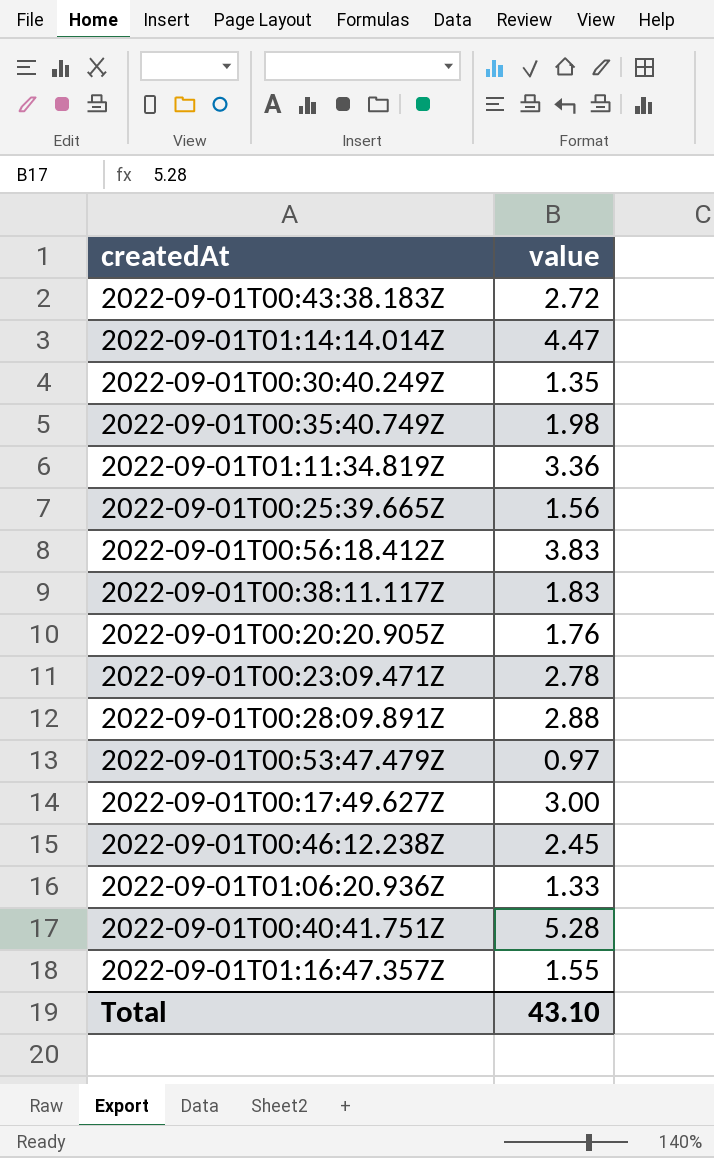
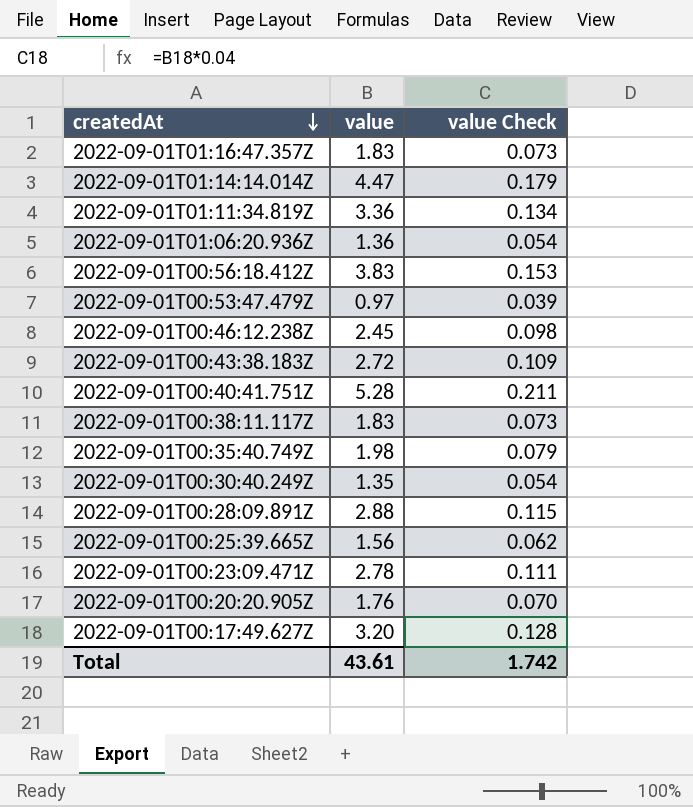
row order: none -> createdAt descending
column value Check | formula: none -> [value] * 0.04
2022-09-01T01:16:47.357Z | value: 1.55 -> 1.83
2022-09-01T01:06:20.936Z | value: 1.33 -> 1.36
2022-09-01T00:17:49.627Z | value: 3.00 -> 3.20
Total | value: 43.10 -> 43.61

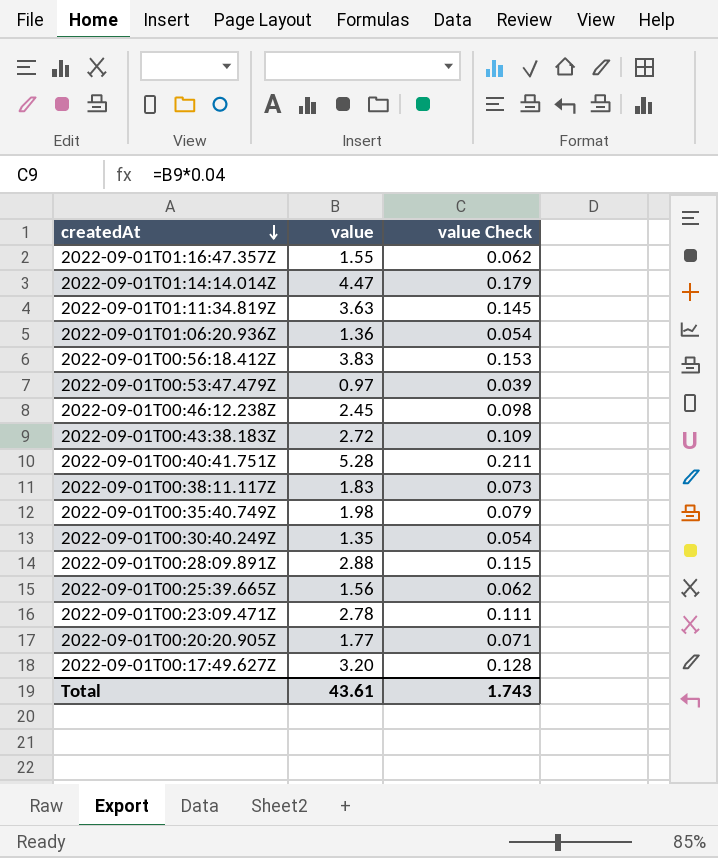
2022-09-01T01:16:47.357Z | value: 1.83 -> 1.55
2022-09-01T01:16:47.357Z | value Check: 0.073 -> 0.062
2022-09-01T01:11:34.819Z | value: 3.36 -> 3.63
2022-09-01T01:11:34.819Z | value Check: 0.134 -> 0.145
2022-09-01T00:20:20.905Z | value: 1.76 -> 1.77
2022-09-01T00:20:20.905Z | value Check: 0.070 -> 0.071
Total | value Check: 1.742 -> 1.743

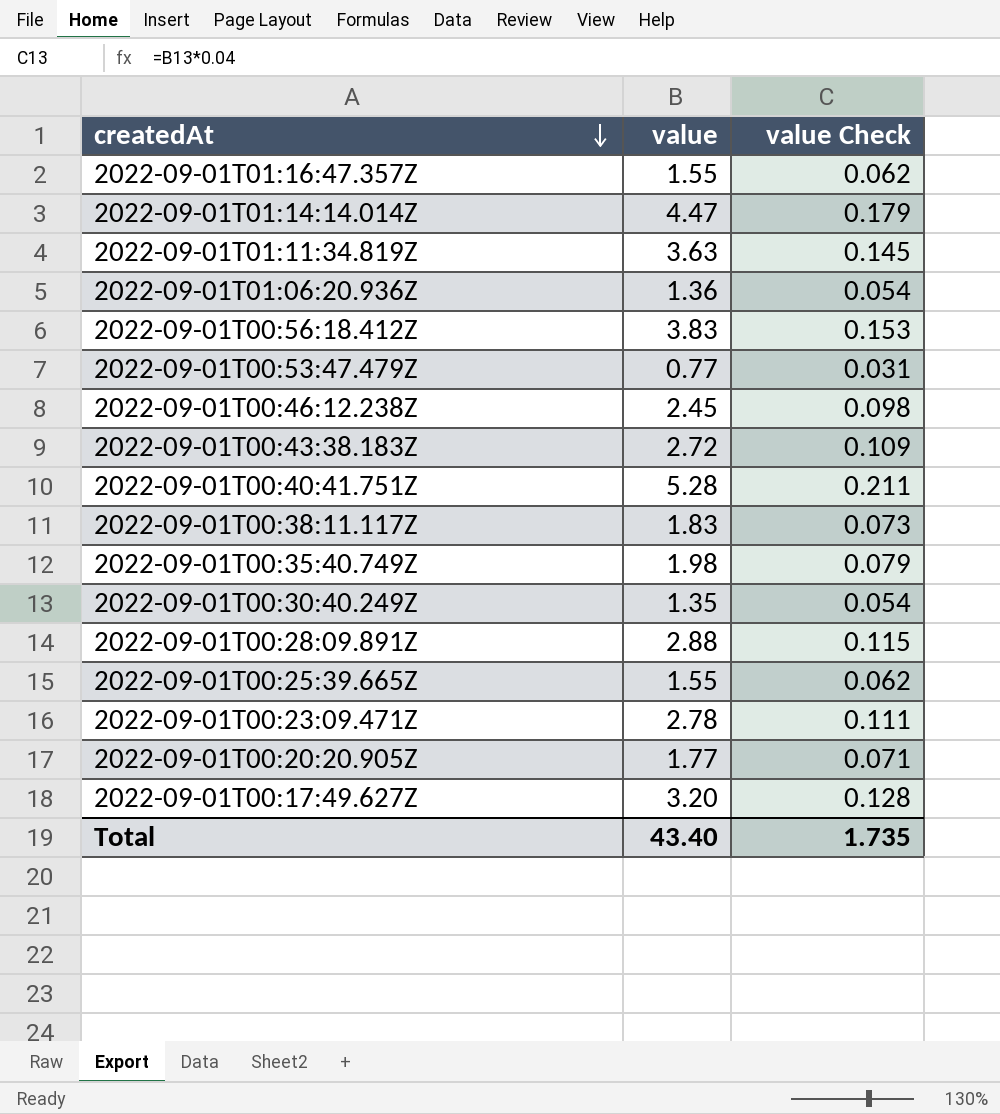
2022-09-01T00:53:47.479Z | value: 0.97 -> 0.77
2022-09-01T00:53:47.479Z | value Check: 0.039 -> 0.031
2022-09-01T00:25:39.665Z | value: 1.56 -> 1.55
Total | value: 43.61 -> 43.40
Total | value Check: 1.743 -> 1.735

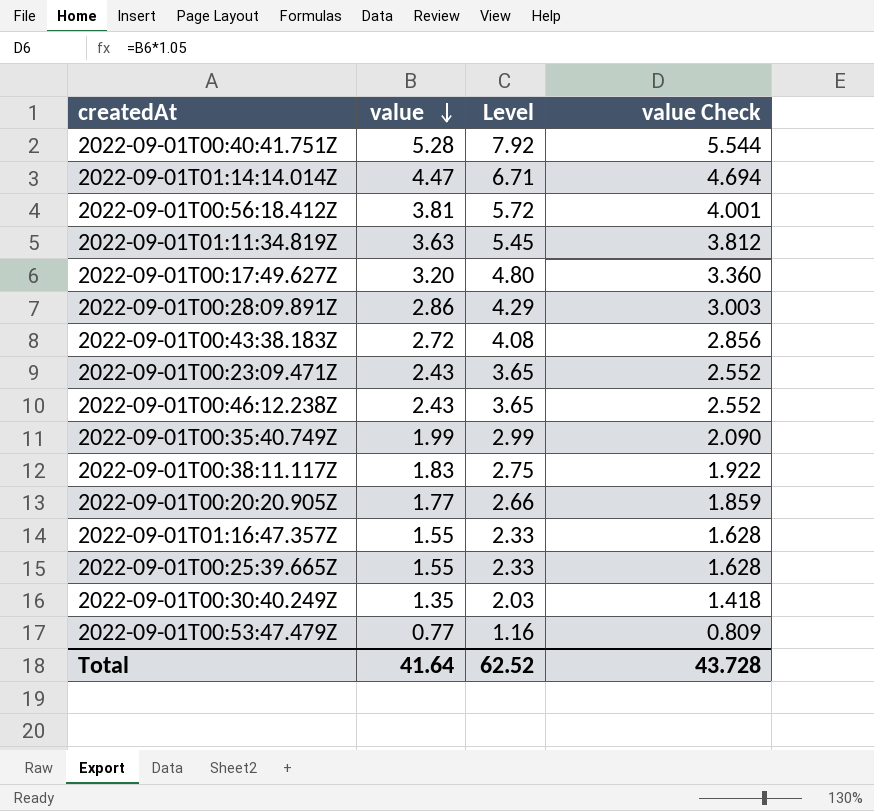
row order: createdAt descending -> value descending
column Level | formula: none -> [value] * 1.5
column value Check | formula: [value] * 0.04 -> [value] * 1.05
row 2022-09-01T01:06:20.936Z: 1.36 | 0.054 -> none
2022-09-01T00:56:18.412Z | value: 3.83 -> 3.81
2022-09-01T00:28:09.891Z | value: 2.88 -> 2.86
2022-09-01T00:23:09.471Z | value: 2.78 -> 2.43
2022-09-01T00:46:12.238Z | value: 2.45 -> 2.43
2022-09-01T00:35:40.749Z | value: 1.98 -> 1.99
Total | value: 43.40 -> 41.64
Total | value Check: 1.735 -> 43.728

